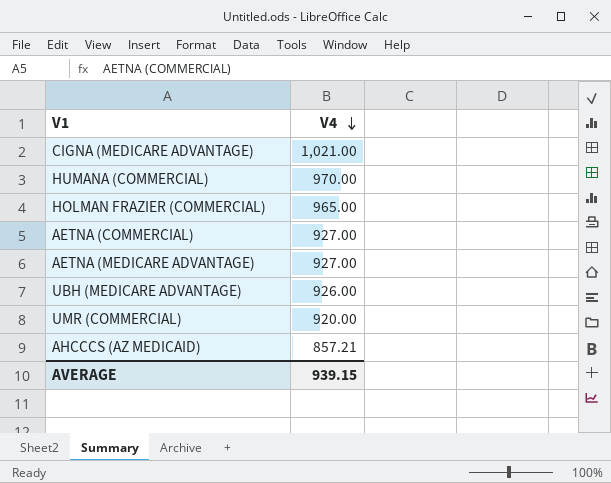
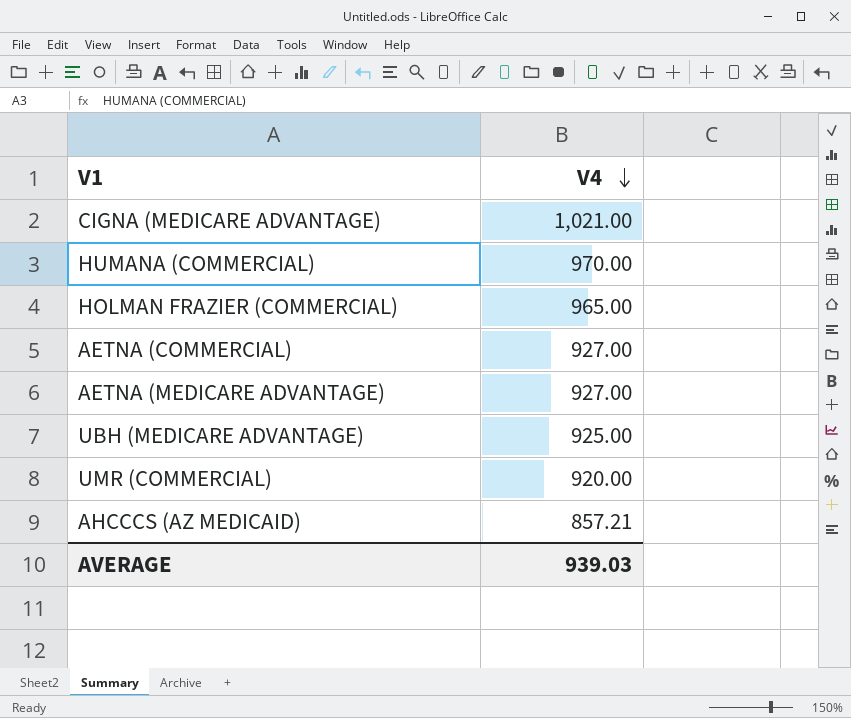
UBH (MEDICARE ADVANTAGE) | V4: 926.00 -> 925.00
AVERAGE | V4: 939.15 -> 939.03

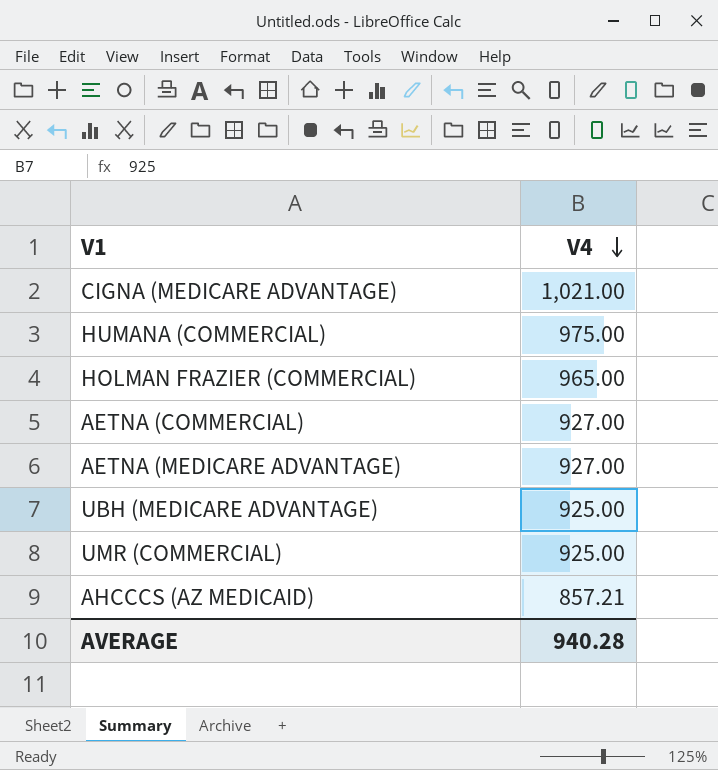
HUMANA (COMMERCIAL) | V4: 970.00 -> 975.00
UMR (COMMERCIAL) | V4: 920.00 -> 925.00
AVERAGE | V4: 939.03 -> 940.28

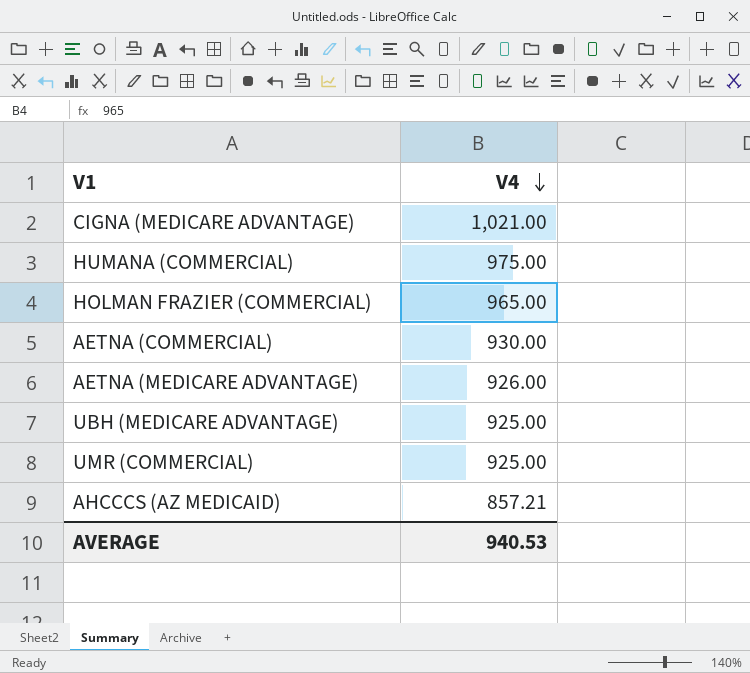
AETNA (COMMERCIAL) | V4: 927.00 -> 930.00
AETNA (MEDICARE ADVANTAGE) | V4: 927.00 -> 926.00
AVERAGE | V4: 940.28 -> 940.53

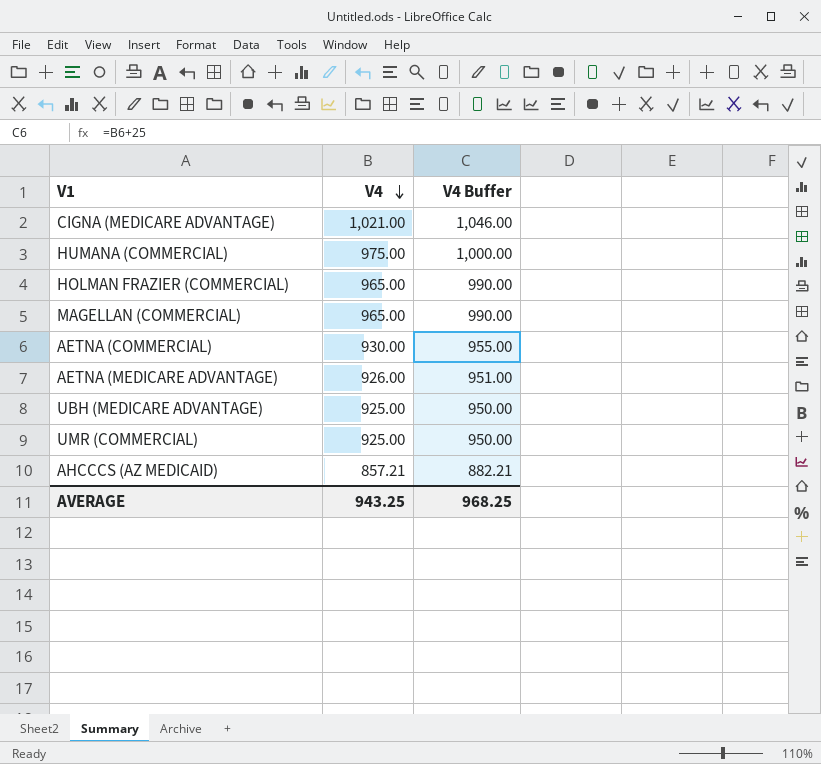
column V4 Buffer | formula: none -> [V4] + 25
row MAGELLAN (COMMERCIAL): none -> 965.00 | 990.00
AVERAGE | V4: 940.53 -> 943.25

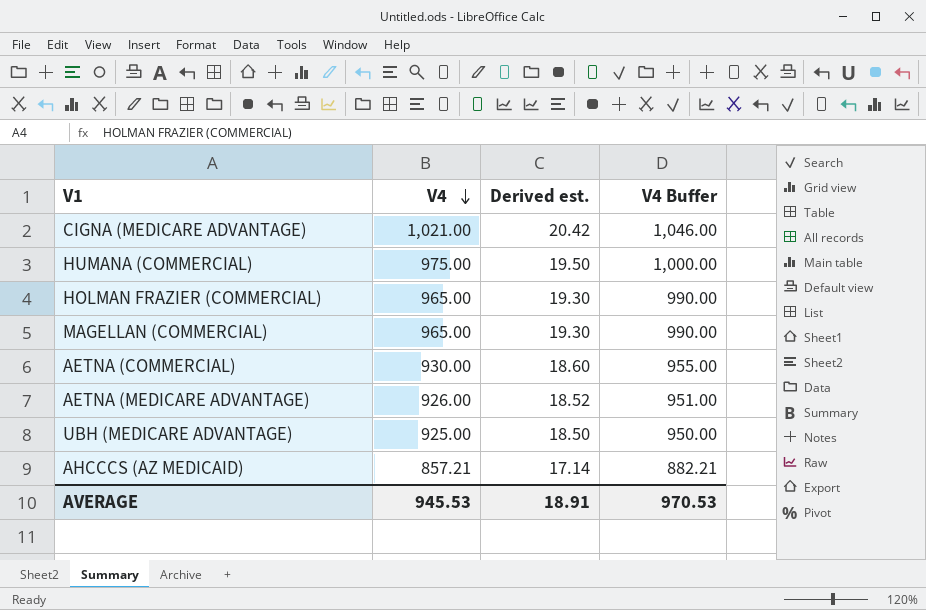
column Derived est. | formula: none -> [V4] * 0.02
row UMR (COMMERCIAL): 925.00 | 950.00 -> none
AVERAGE | V4: 943.25 -> 945.53
AVERAGE | V4 Buffer: 968.25 -> 970.53

